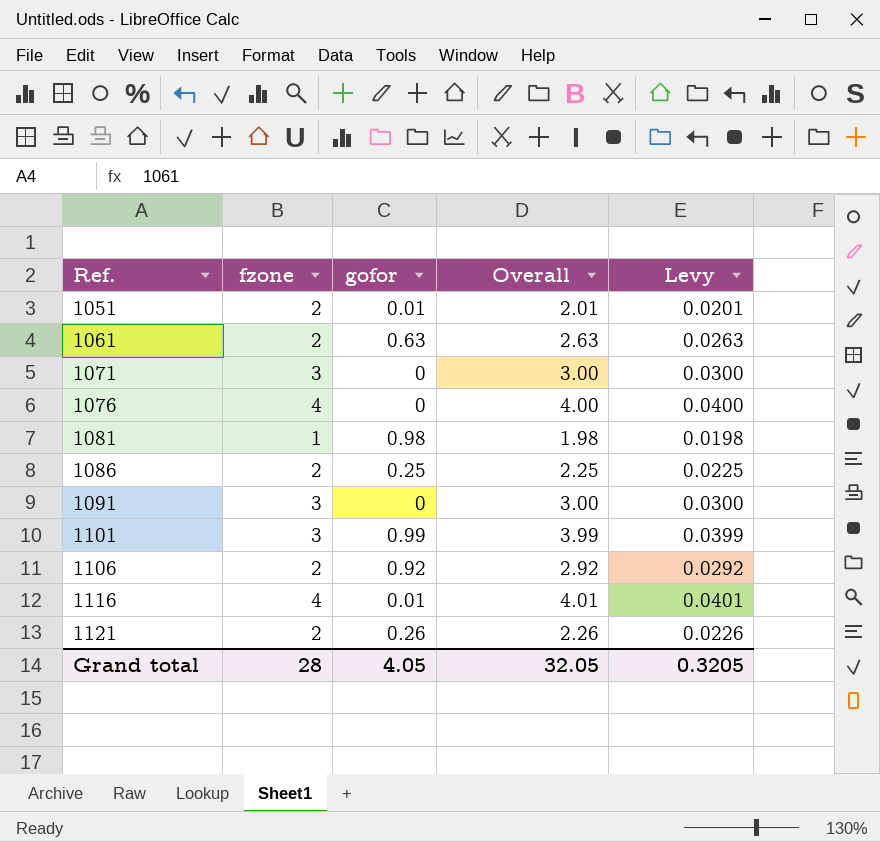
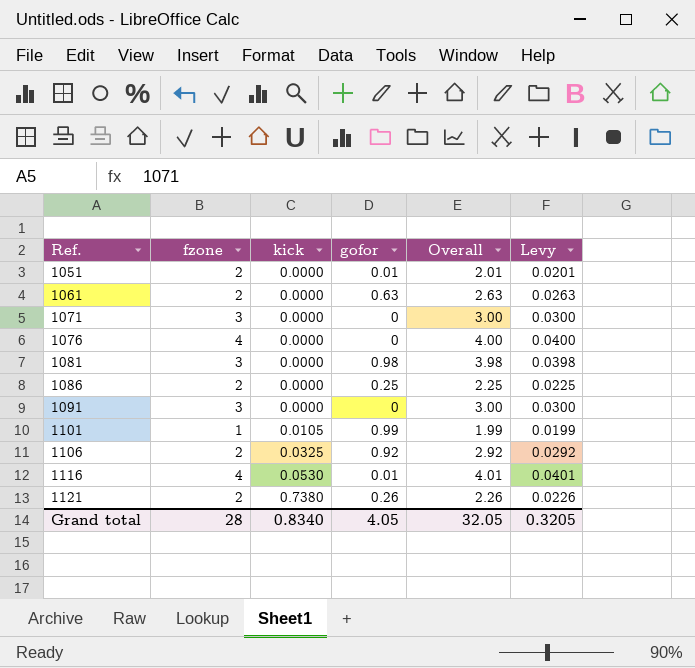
column kick | position: none -> 3
1081 | fzone: 1 -> 3
1081 | Overall: 1.98 -> 3.98
1081 | Levy: 0.0198 -> 0.0398
1101 | fzone: 3 -> 1
1101 | Overall: 3.99 -> 1.99
1101 | Levy: 0.0399 -> 0.0199

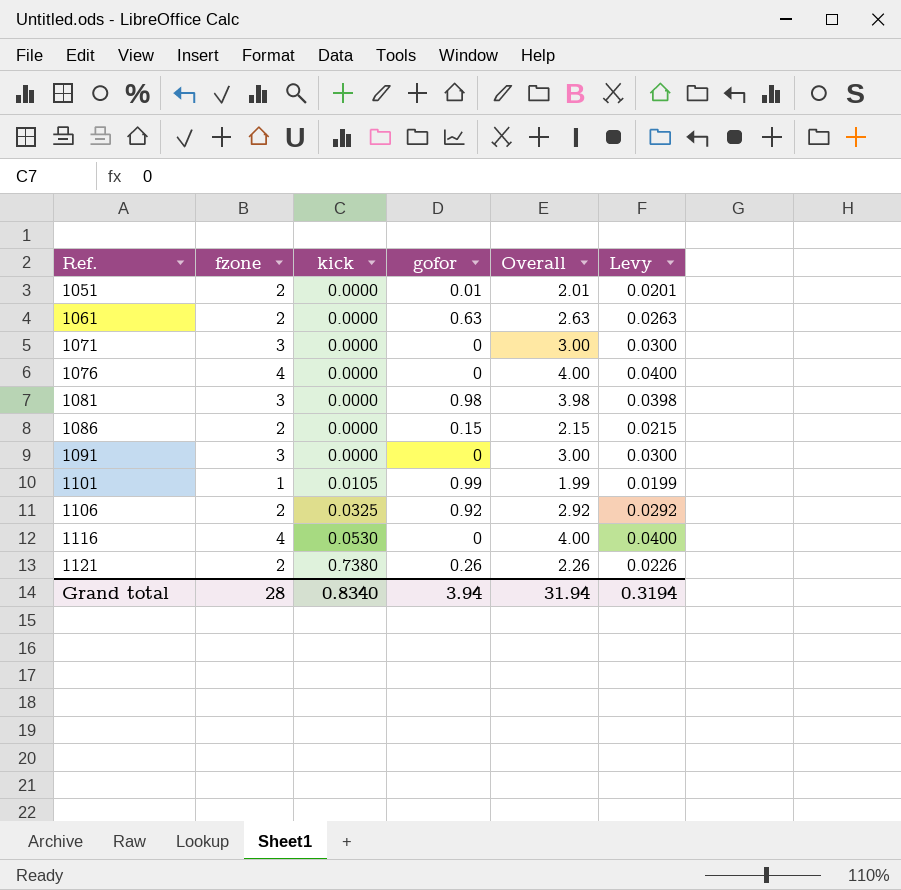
1086 | gofor: 0.25 -> 0.15
1086 | Overall: 2.25 -> 2.15
1086 | Levy: 0.0225 -> 0.0215
1116 | gofor: 0.01 -> 0
1116 | Overall: 4.01 -> 4.00
1116 | Levy: 0.0401 -> 0.0400
Grand total | gofor: 4.05 -> 3.94
Grand total | Overall: 32.05 -> 31.94
Grand total | Levy: 0.3205 -> 0.3194

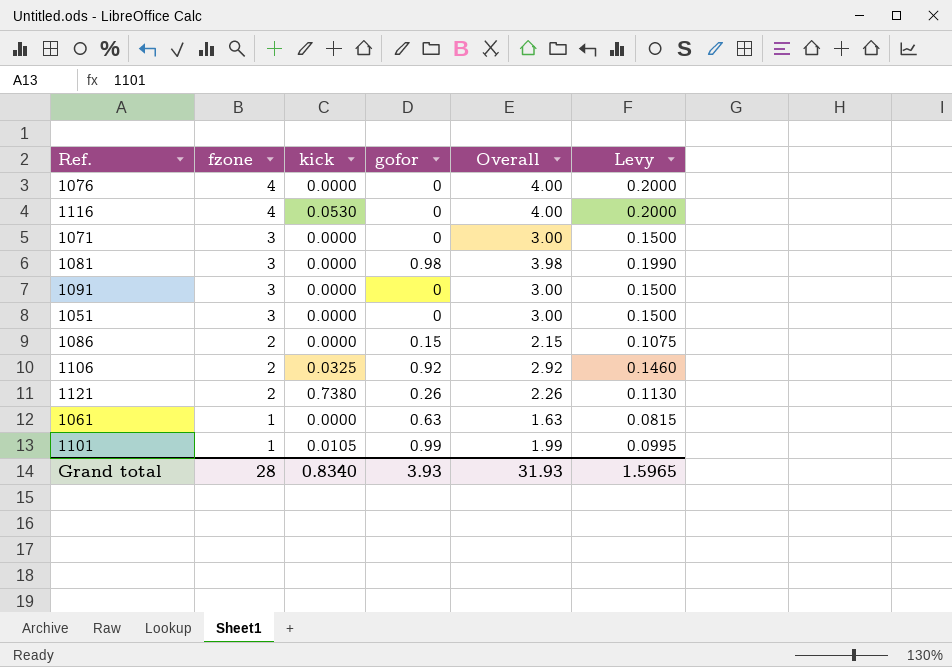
row order: Ref. ascending -> fzone descending
column Levy | formula: [Overall] * 0.01 -> [Overall] * 0.05
1051 | fzone: 2 -> 3
1051 | gofor: 0.01 -> 0
1051 | Overall: 2.01 -> 3.00
1061 | fzone: 2 -> 1
1061 | Overall: 2.63 -> 1.63
Grand total | gofor: 3.94 -> 3.93
Grand total | Overall: 31.94 -> 31.93
Grand total | Levy: 0.3194 -> 1.5965

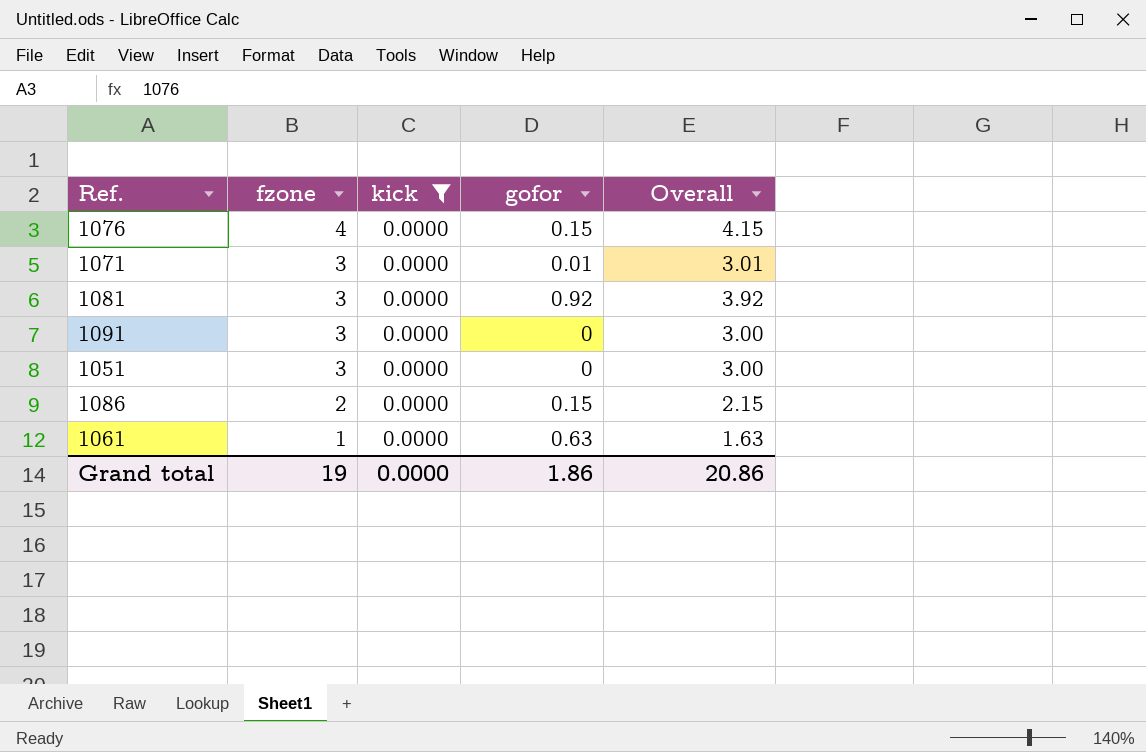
filter: none -> kick = 0.0000
column Levy | formula: [Overall] * 0.05 -> none
1076 | gofor: 0 -> 0.15
1076 | Overall: 4.00 -> 4.15
1071 | gofor: 0 -> 0.01
1071 | Overall: 3.00 -> 3.01
1081 | gofor: 0.98 -> 0.92
1081 | Overall: 3.98 -> 3.92
Grand total | fzone: 28 -> 19
Grand total | kick: 0.8340 -> 0.0000
Grand total | gofor: 3.93 -> 1.86
Grand total | Overall: 31.93 -> 20.86

